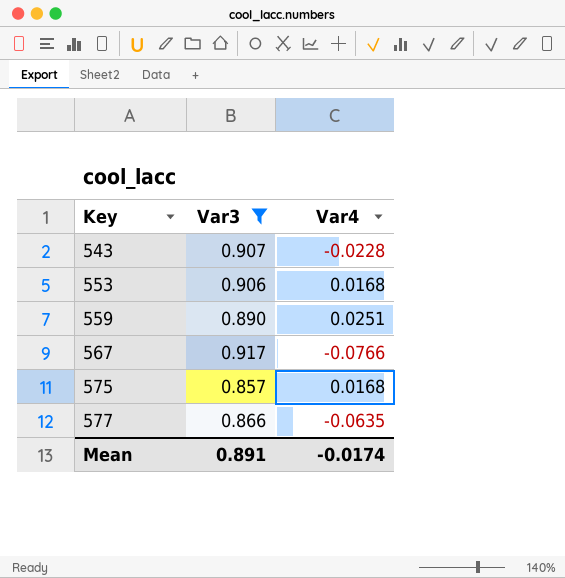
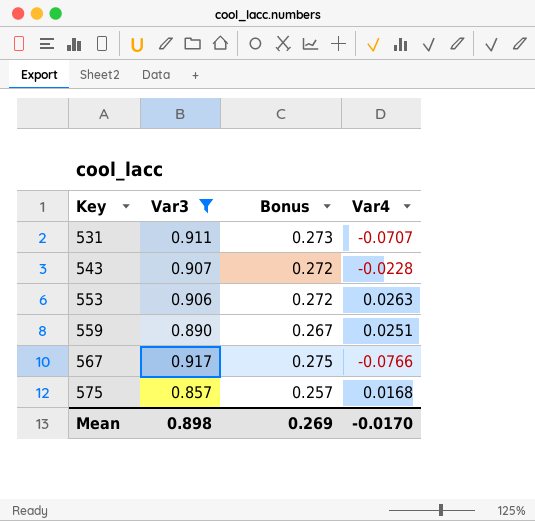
column Bonus | formula: none -> [Var3] * 0.3
row 577: 0.866 | -0.0635 -> none
row 531: none -> 0.911 | 0.273 | -0.0707
553 | Var4: 0.0168 -> 0.0263
Mean | Var3: 0.891 -> 0.898
Mean | Var4: -0.0174 -> -0.0170

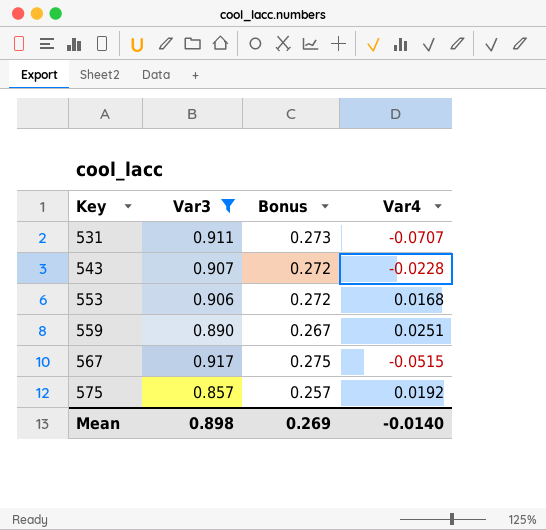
553 | Var4: 0.0263 -> 0.0168
567 | Var4: -0.0766 -> -0.0515
575 | Var4: 0.0168 -> 0.0192
Mean | Var4: -0.0170 -> -0.0140

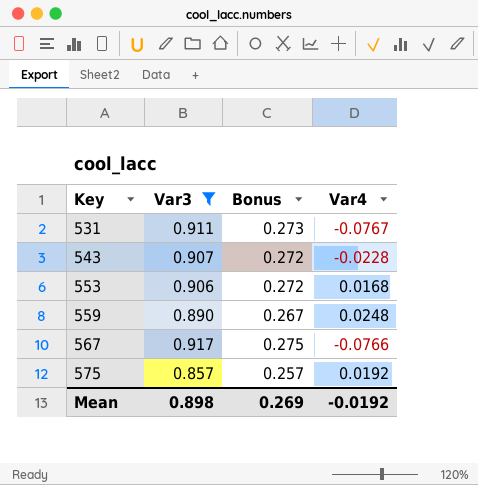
531 | Var4: -0.0707 -> -0.0767
559 | Var4: 0.0251 -> 0.0248
567 | Var4: -0.0515 -> -0.0766
Mean | Var4: -0.0140 -> -0.0192

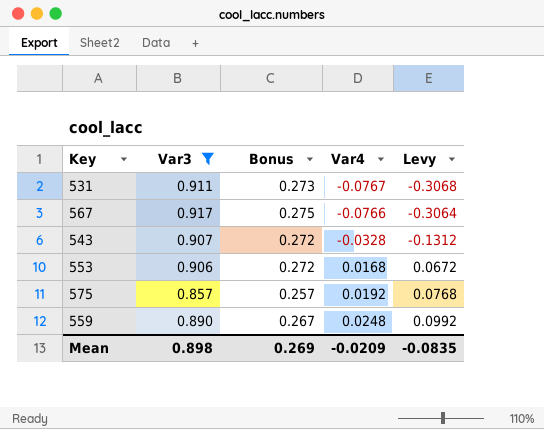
row order: Key ascending -> Var4 ascending
column Levy | formula: none -> [Var4] * 4
543 | Var4: -0.0228 -> -0.0328
Mean | Var4: -0.0192 -> -0.0209

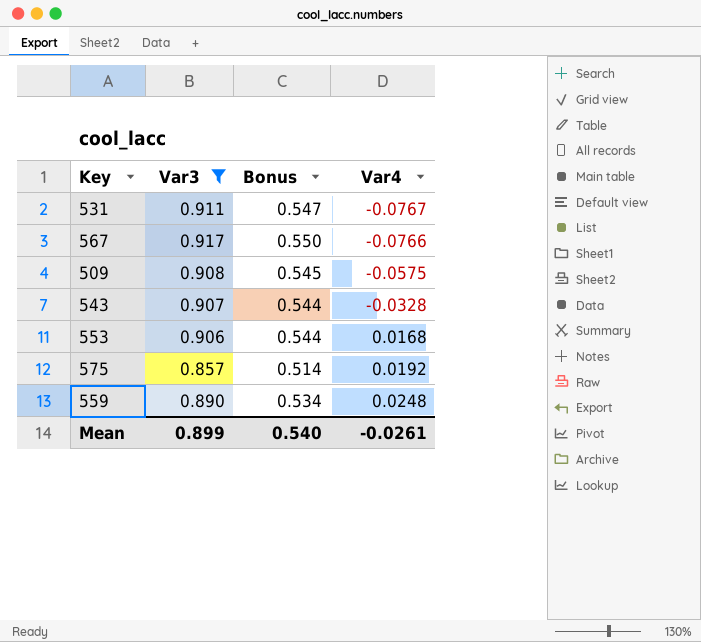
column Levy | formula: [Var4] * 4 -> none
column Bonus | formula: [Var3] * 0.3 -> [Var3] * 0.6
row 509: none -> 0.908 | 0.545 | -0.0575
Mean | Var3: 0.898 -> 0.899
Mean | Bonus: 0.269 -> 0.540
Mean | Var4: -0.0209 -> -0.0261

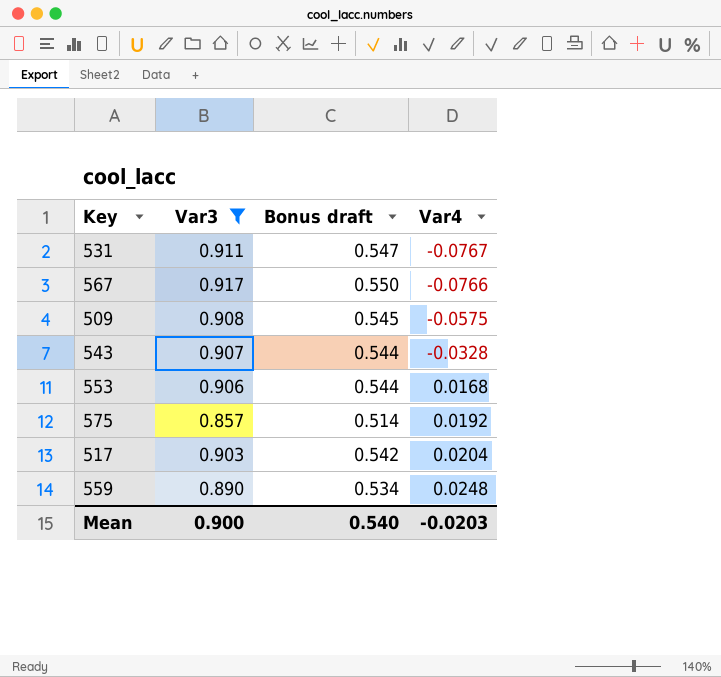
column name: Bonus -> Bonus draft
row 517: none -> 0.903 | 0.542 | 0.0204
Mean | Var3: 0.899 -> 0.900
Mean | Var4: -0.0261 -> -0.0203

